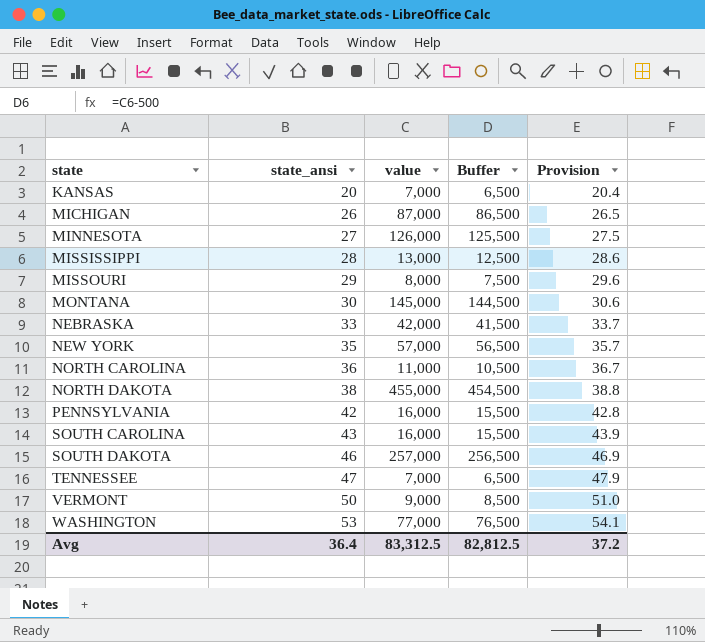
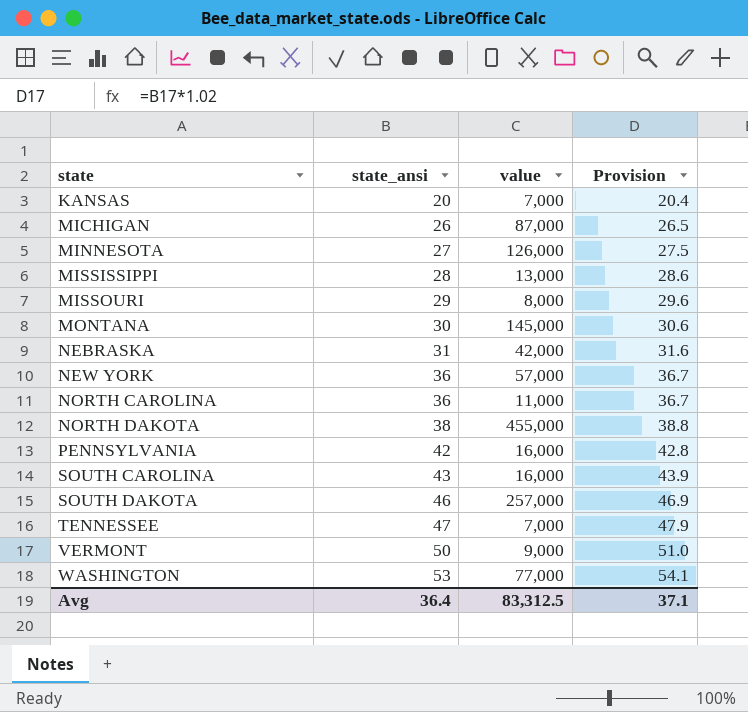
column Buffer | formula: [value] - 500 -> none
NEBRASKA | state_ansi: 33 -> 31
NEBRASKA | Provision: 33.7 -> 31.6
NEW YORK | state_ansi: 35 -> 36
NEW YORK | Provision: 35.7 -> 36.7
Avg | Provision: 37.2 -> 37.1

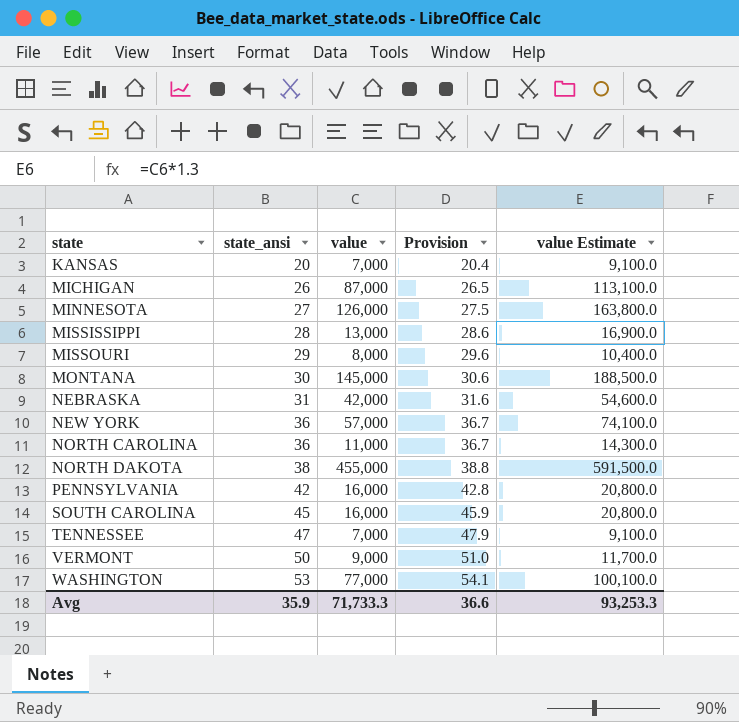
column value Estimate | formula: none -> [value] * 1.3
row SOUTH DAKOTA: 46 | 257,000 | 46.9 -> none
SOUTH CAROLINA | state_ansi: 43 -> 45
SOUTH CAROLINA | Provision: 43.9 -> 45.9
Avg | state_ansi: 36.4 -> 35.9
Avg | value: 83,312.5 -> 71,733.3
Avg | Provision: 37.1 -> 36.6

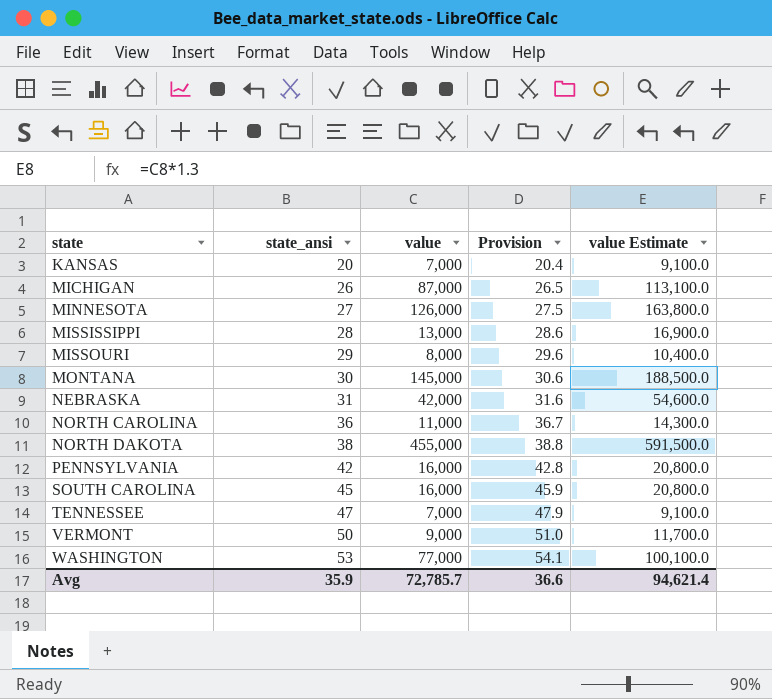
row NEW YORK: 36 | 57,000 | 36.7 | 74,100.0 -> none
Avg | value: 71,733.3 -> 72,785.7
Avg | value Estimate: 93,253.3 -> 94,621.4

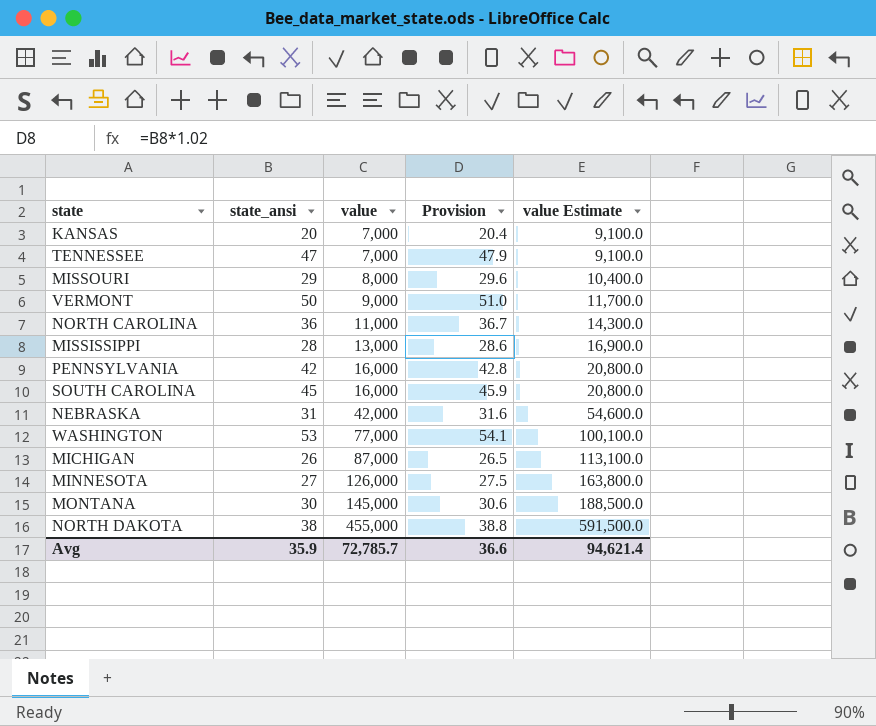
row order: state ascending -> value ascending

